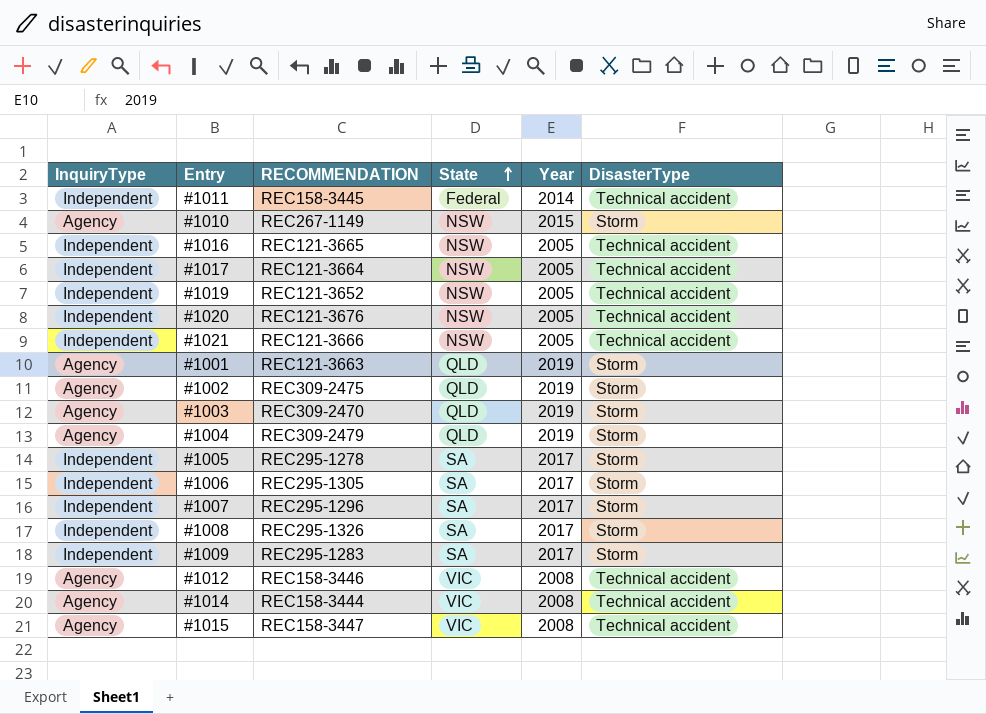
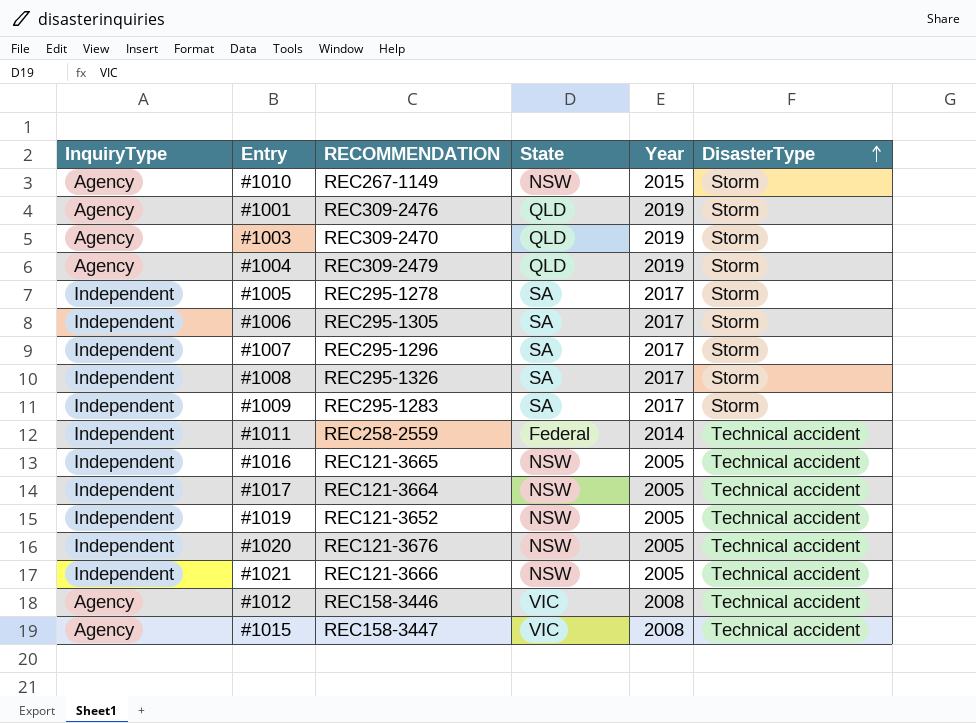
row order: State ascending -> DisasterType ascending
row #1002: Agency | REC309-2475 | QLD | 2019 | Storm -> none
row #1014: Agency | REC158-3444 | VIC | 2008 | Technical accident -> none
#1001 | RECOMMENDATION: REC121-3663 -> REC309-2476
#1011 | RECOMMENDATION: REC158-3445 -> REC258-2559

